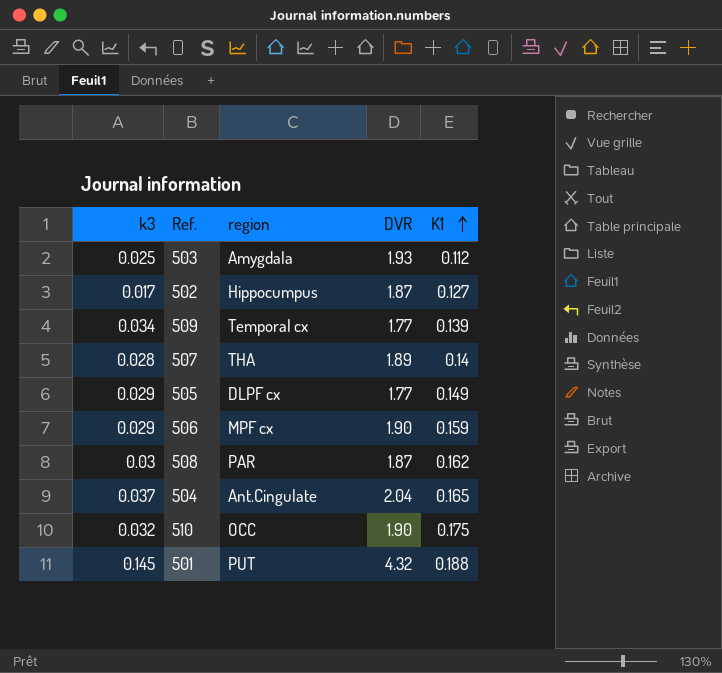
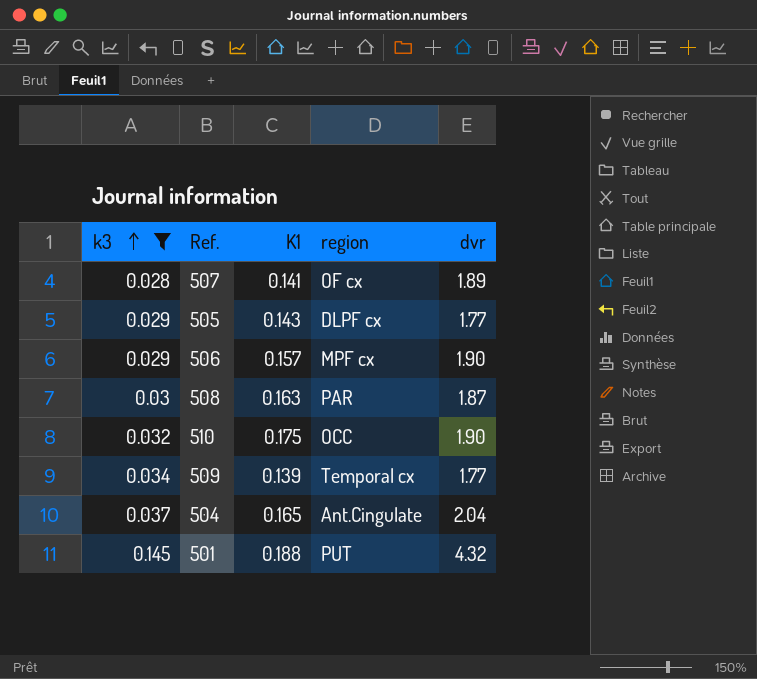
filter: none -> k3 >= 0.028
row order: K1 ascending -> k3 ascending
column K1 | position: 5 -> 3
column name: DVR -> dvr
507 | K1: 0.14 -> 0.141
507 | region: THA -> OF cx
505 | K1: 0.149 -> 0.143
506 | K1: 0.159 -> 0.157
508 | K1: 0.162 -> 0.163

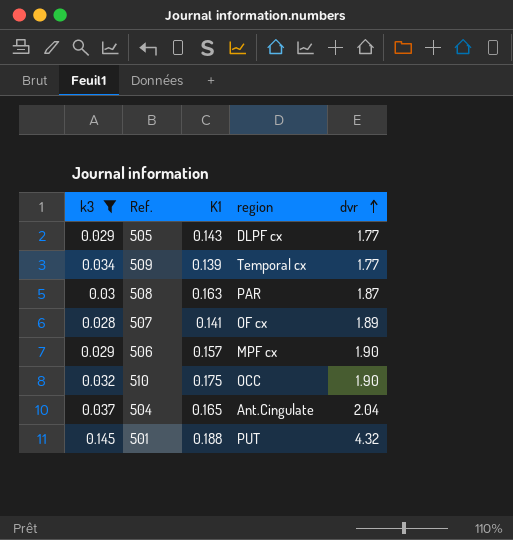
row order: k3 ascending -> dvr ascending

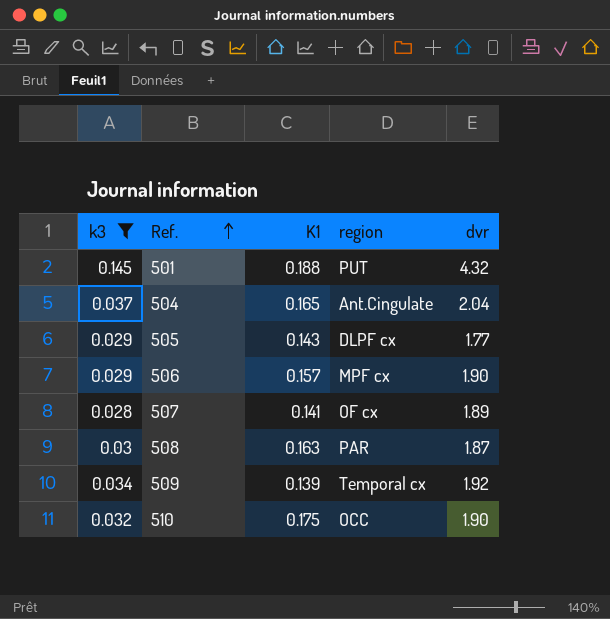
row order: dvr ascending -> Ref. ascending
509 | dvr: 1.77 -> 1.92

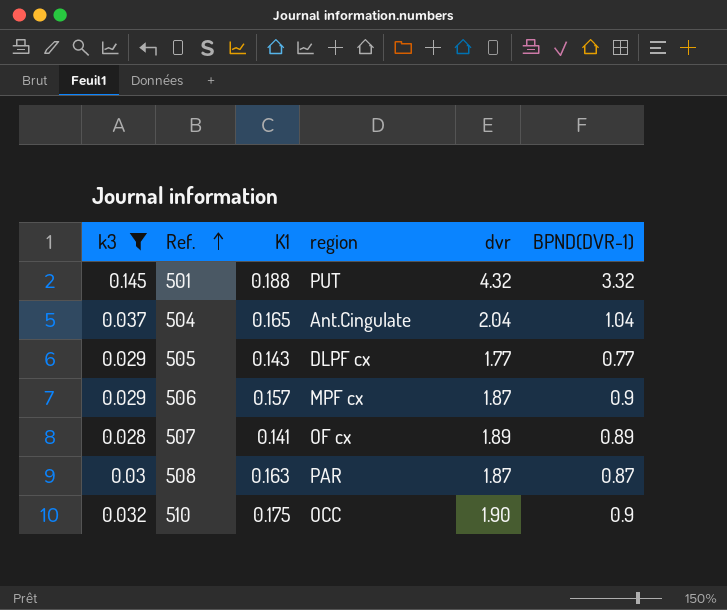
column BPND(DVR-1) | position: none -> 6
row 509: 0.034 | 0.139 | Temporal cx | 1.92 -> none
506 | dvr: 1.90 -> 1.87

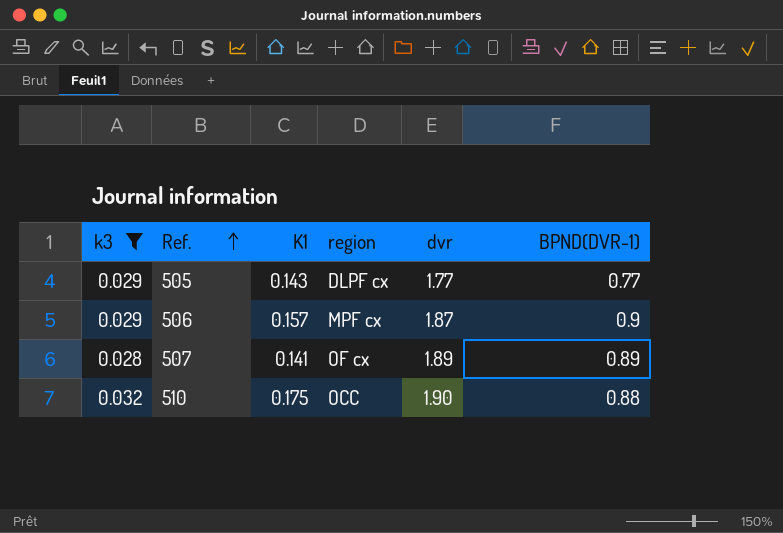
row 501: 0.145 | 0.188 | PUT | 4.32 | 3.32 -> none
row 504: 0.037 | 0.165 | Ant.Cingulate | 2.04 | 1.04 -> none
row 508: 0.03 | 0.163 | PAR | 1.87 | 0.87 -> none
510 | BPND(DVR-1): 0.9 -> 0.88

